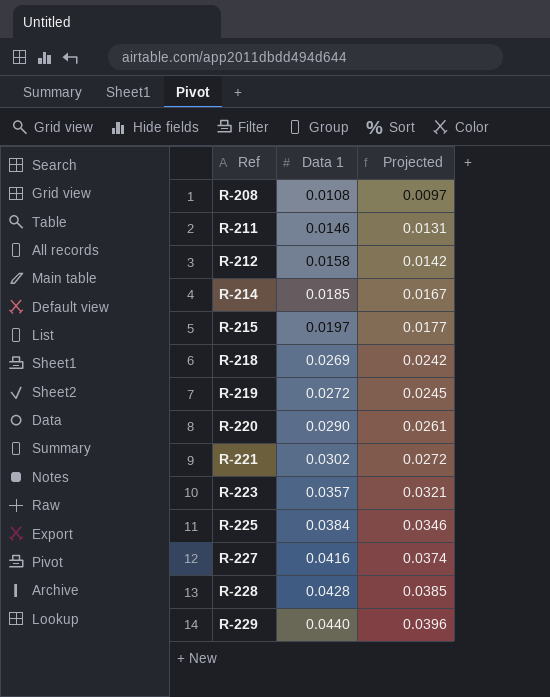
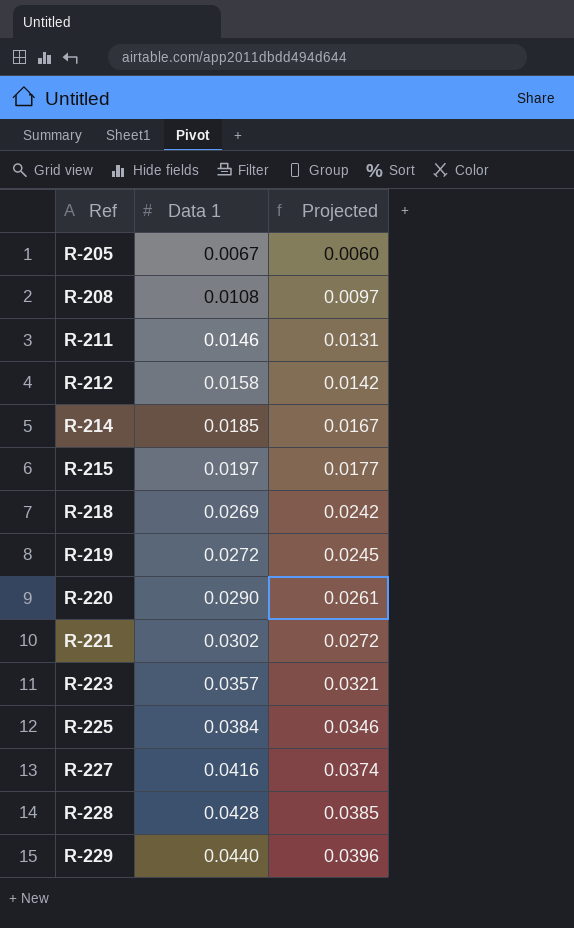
row R-205: none -> 0.0067 | 0.0060

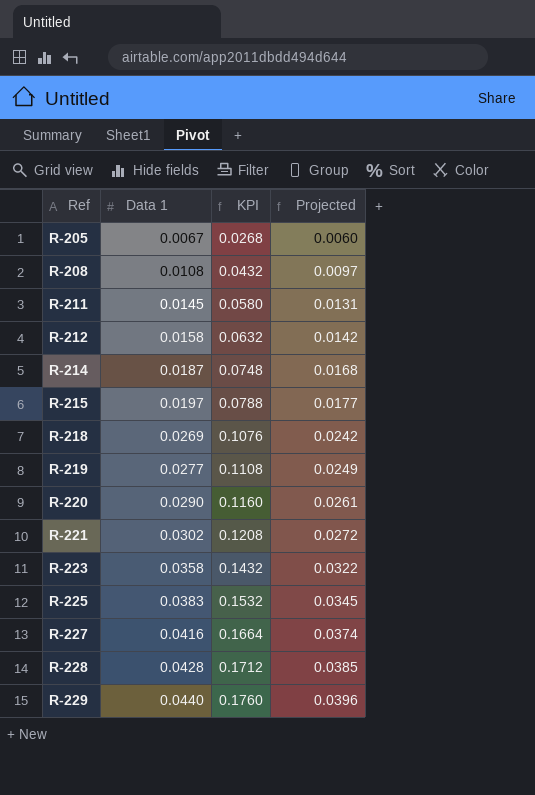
column KPI | formula: none -> [Data 1] * 4
R-211 | Data 1: 0.0146 -> 0.0145
R-214 | Data 1: 0.0185 -> 0.0187
R-214 | Projected: 0.0167 -> 0.0168
R-219 | Data 1: 0.0272 -> 0.0277
R-219 | Projected: 0.0245 -> 0.0249
R-223 | Data 1: 0.0357 -> 0.0358
R-223 | Projected: 0.0321 -> 0.0322
R-225 | Data 1: 0.0384 -> 0.0383
R-225 | Projected: 0.0346 -> 0.0345

